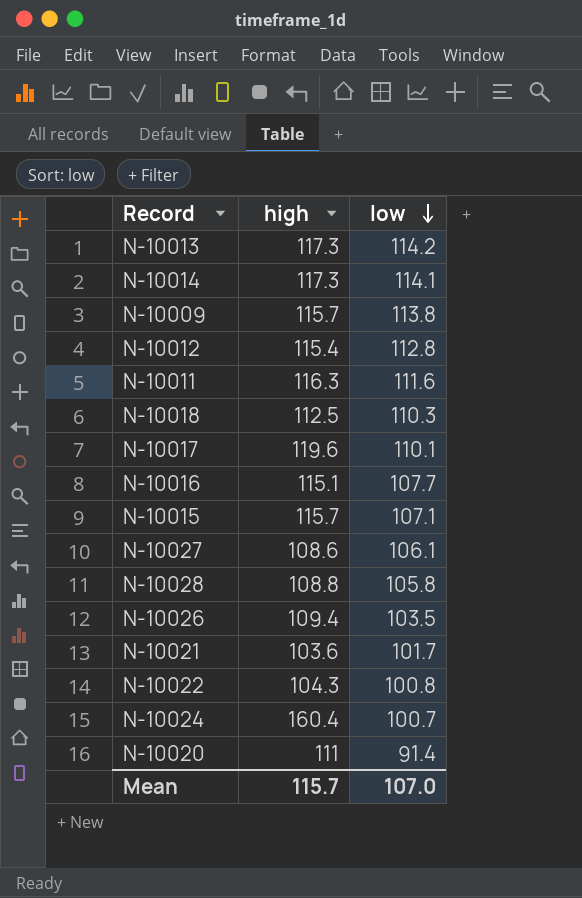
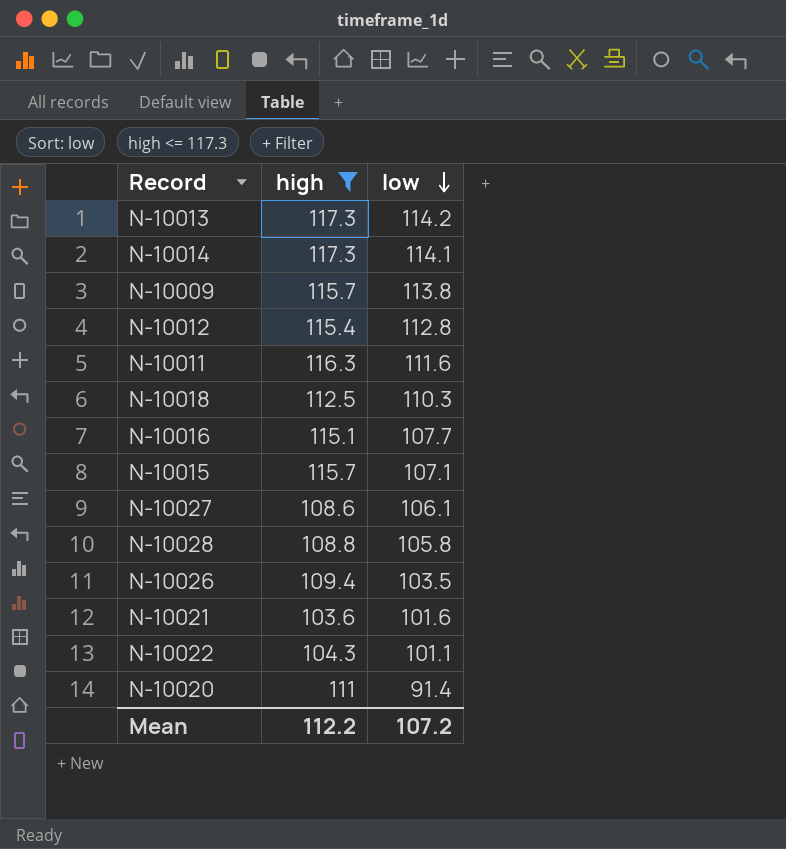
filter: none -> high <= 117.3
N-10021 | low: 101.7 -> 101.6
N-10022 | low: 100.8 -> 101.1
Mean | high: 115.7 -> 112.2
Mean | low: 107.0 -> 107.2

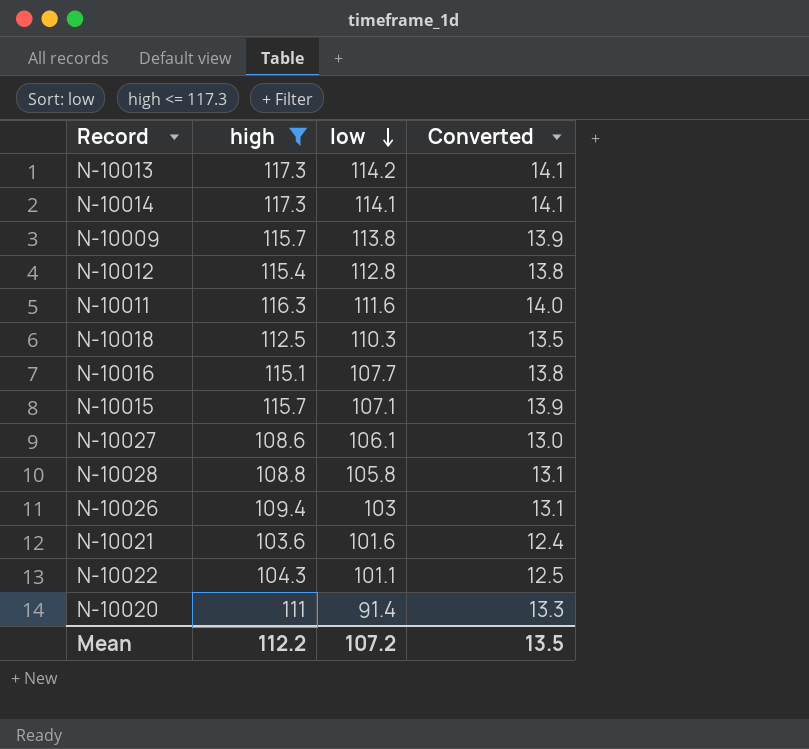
column Converted | formula: none -> [high] * 0.12
N-10026 | low: 103.5 -> 103

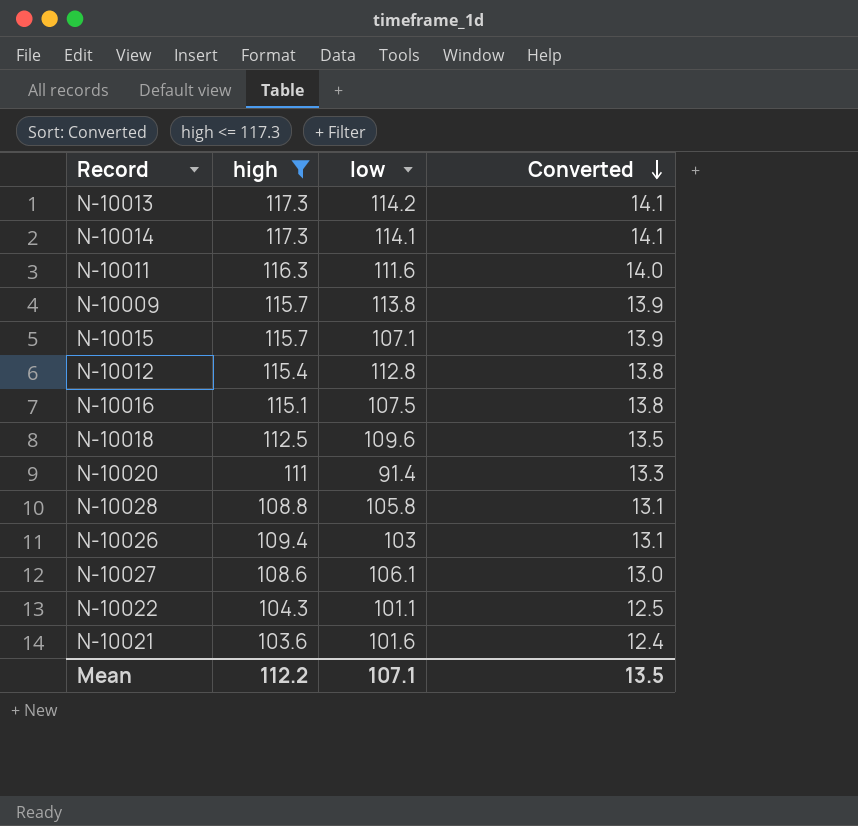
row order: low descending -> Converted descending
N-10016 | low: 107.7 -> 107.5
N-10018 | low: 110.3 -> 109.6
Mean | low: 107.2 -> 107.1

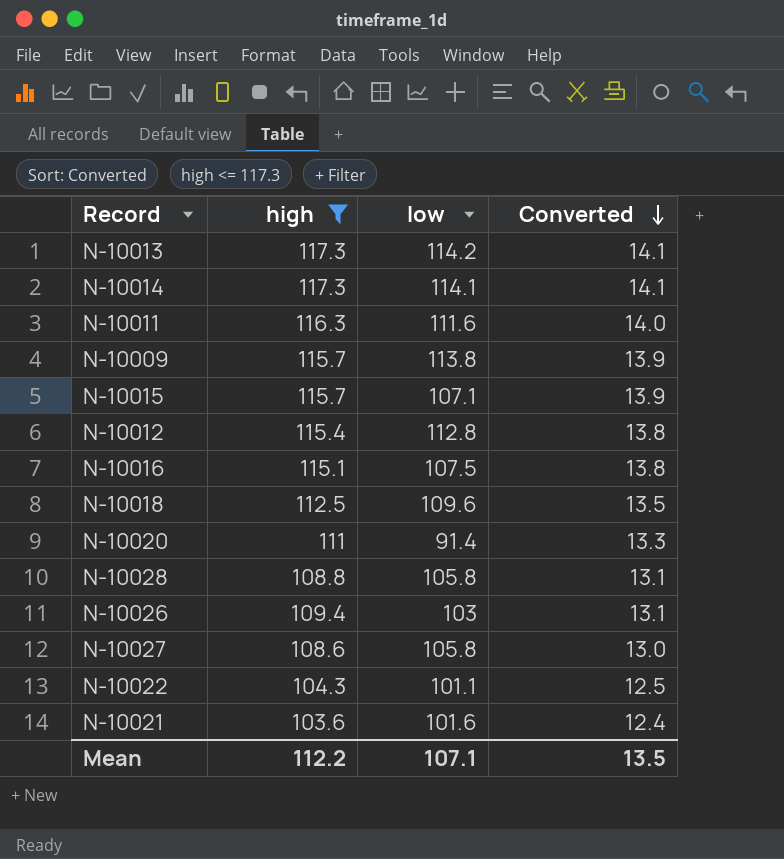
N-10027 | low: 106.1 -> 105.8

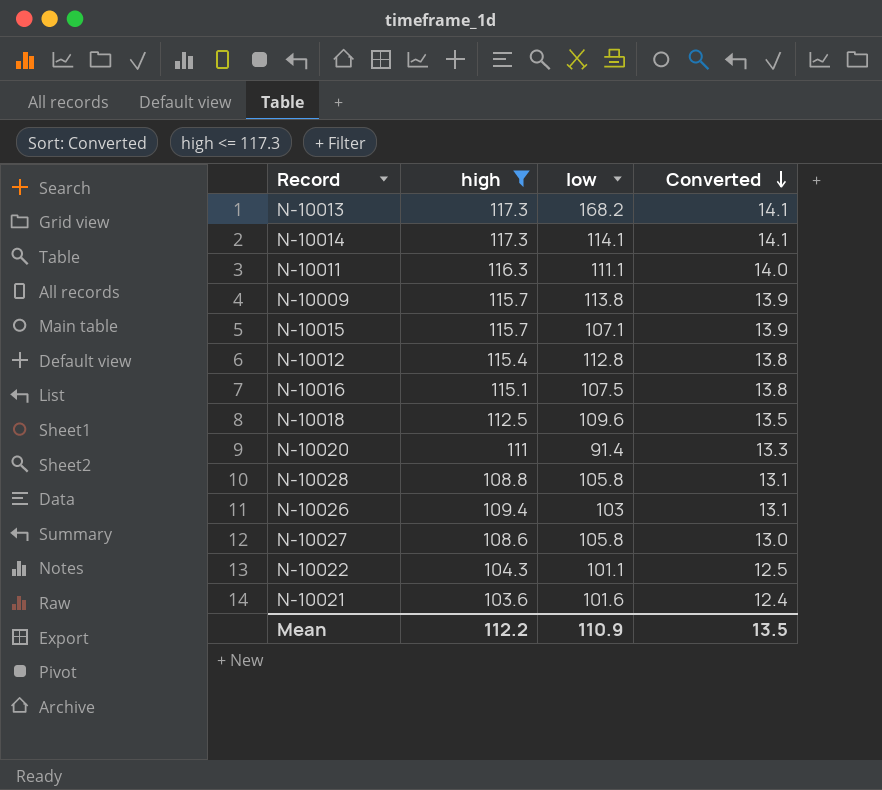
N-10013 | low: 114.2 -> 168.2
N-10011 | low: 111.6 -> 111.1
Mean | low: 107.1 -> 110.9

